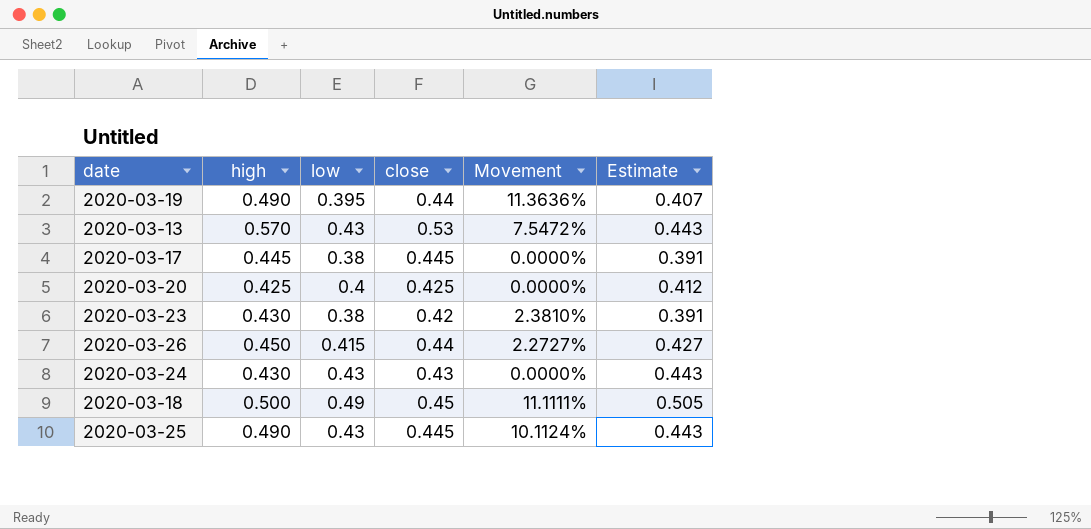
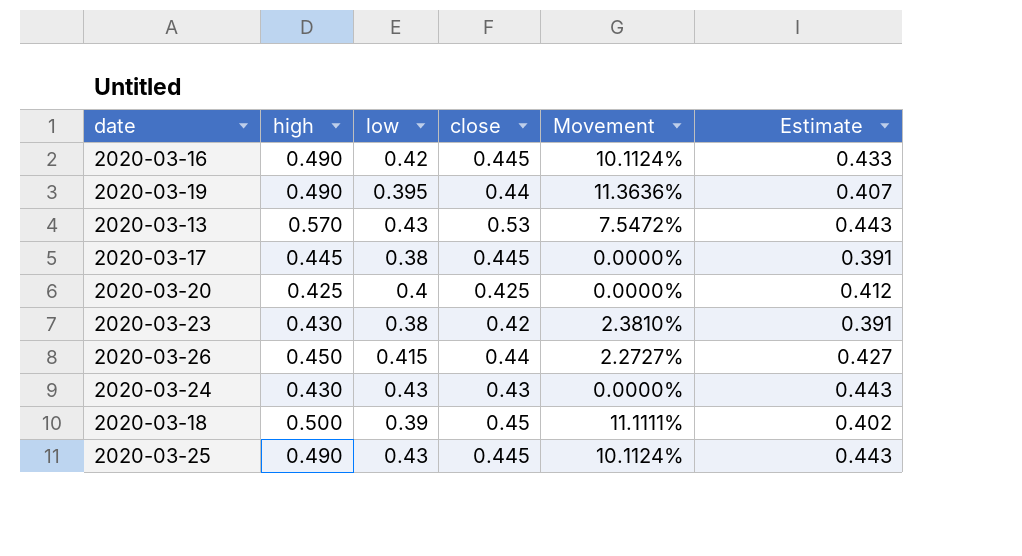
row 2020-03-16: none -> 0.490 | 0.42 | 0.445 | 10.1124% | 0.433
2020-03-18 | low: 0.49 -> 0.39
2020-03-18 | Estimate: 0.505 -> 0.402

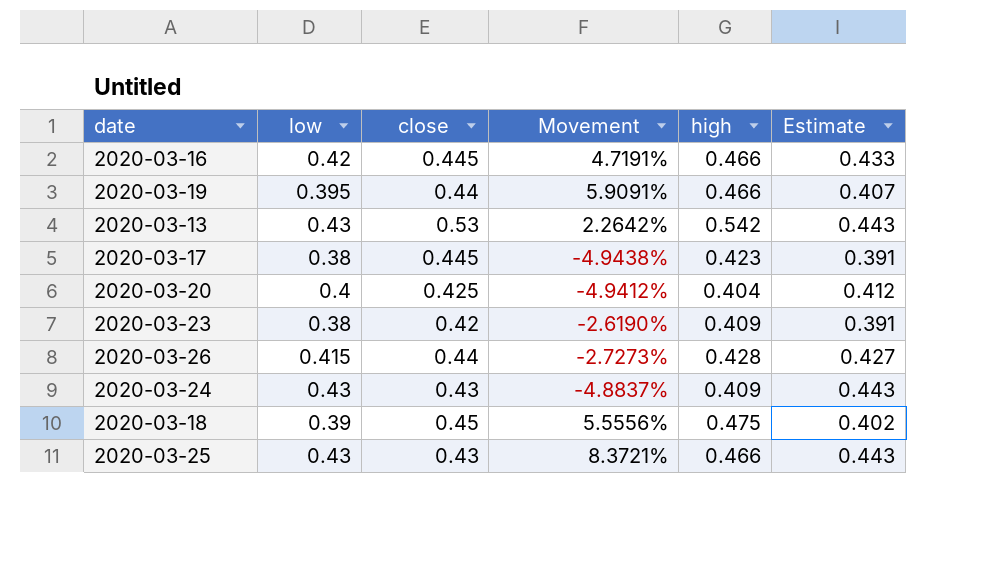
column high | position: 2 -> 5
2020-03-16 | Movement: 10.1124% -> 4.7191%
2020-03-16 | high: 0.490 -> 0.466
2020-03-19 | Movement: 11.3636% -> 5.9091%
2020-03-19 | high: 0.490 -> 0.466
2020-03-13 | Movement: 7.5472% -> 2.2642%
2020-03-13 | high: 0.570 -> 0.542
2020-03-17 | Movement: 0.0000% -> -4.9438%
2020-03-17 | high: 0.445 -> 0.423
2020-03-20 | Movement: 0.0000% -> -4.9412%
2020-03-20 | high: 0.425 -> 0.404
2020-03-23 | Movement: 2.3810% -> -2.6190%
2020-03-23 | high: 0.430 -> 0.409
2020-03-26 | Movement: 2.2727% -> -2.7273%
2020-03-26 | high: 0.450 -> 0.428
2020-03-24 | Movement: 0.0000% -> -4.8837%
2020-03-24 | high: 0.430 -> 0.409
2020-03-18 | Movement: 11.1111% -> 5.5556%
2020-03-18 | high: 0.500 -> 0.475
2020-03-25 | close: 0.445 -> 0.43
2020-03-25 | Movement: 10.1124% -> 8.3721%
2020-03-25 | high: 0.490 -> 0.466

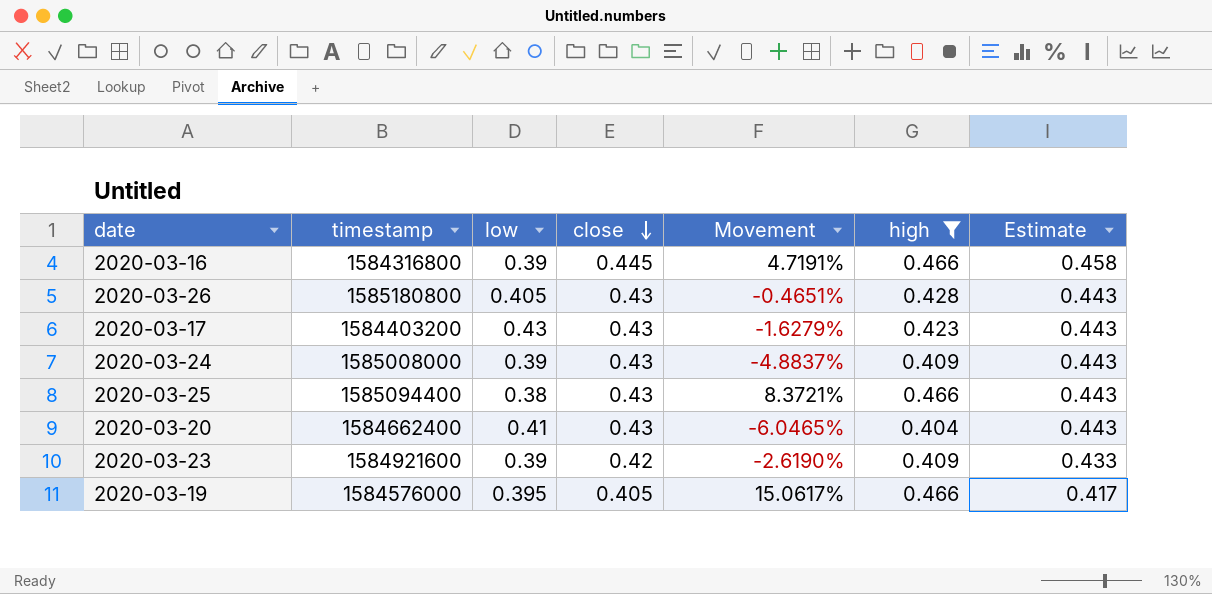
filter: none -> high <= 0.466
row order: none -> close descending
column timestamp | position: none -> 2
column Estimate | formula: [low] * 1.03 -> [close] * 1.03
2020-03-16 | low: 0.42 -> 0.39
2020-03-26 | low: 0.415 -> 0.405
2020-03-26 | close: 0.44 -> 0.43
2020-03-26 | Movement: -2.7273% -> -0.4651%
2020-03-17 | low: 0.38 -> 0.43
2020-03-17 | close: 0.445 -> 0.43
2020-03-17 | Movement: -4.9438% -> -1.6279%
2020-03-24 | low: 0.43 -> 0.39
2020-03-25 | low: 0.43 -> 0.38
2020-03-20 | low: 0.4 -> 0.41
2020-03-20 | close: 0.425 -> 0.43
2020-03-20 | Movement: -4.9412% -> -6.0465%
2020-03-23 | low: 0.38 -> 0.39
2020-03-19 | close: 0.44 -> 0.405
2020-03-19 | Movement: 5.9091% -> 15.0617%

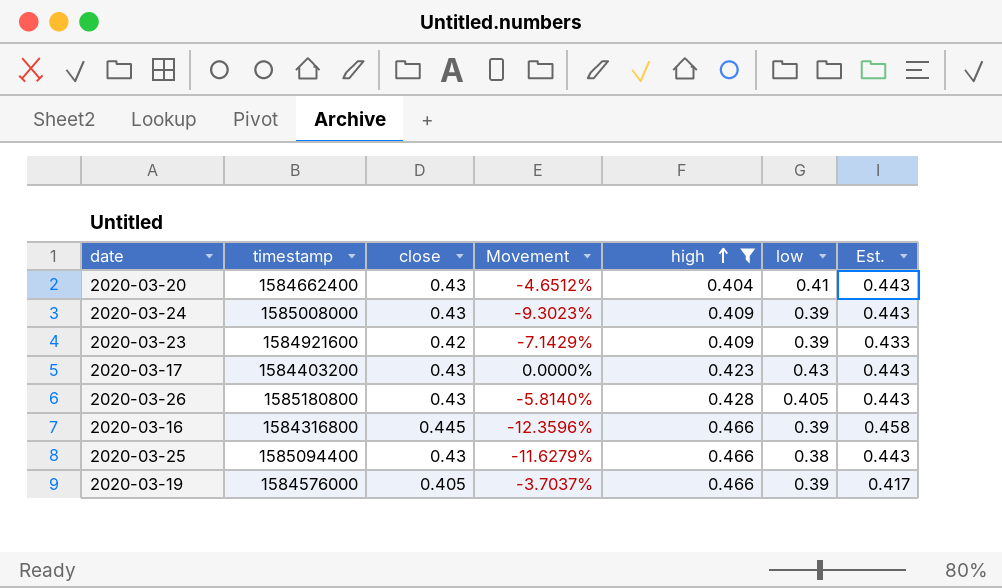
row order: close descending -> high ascending
column Movement | formula: ([high] - [close]) / [close] -> ([low] - [close]) / [close]
column low | position: 3 -> 6
column name: Estimate -> Est.
2020-03-19 | low: 0.395 -> 0.39

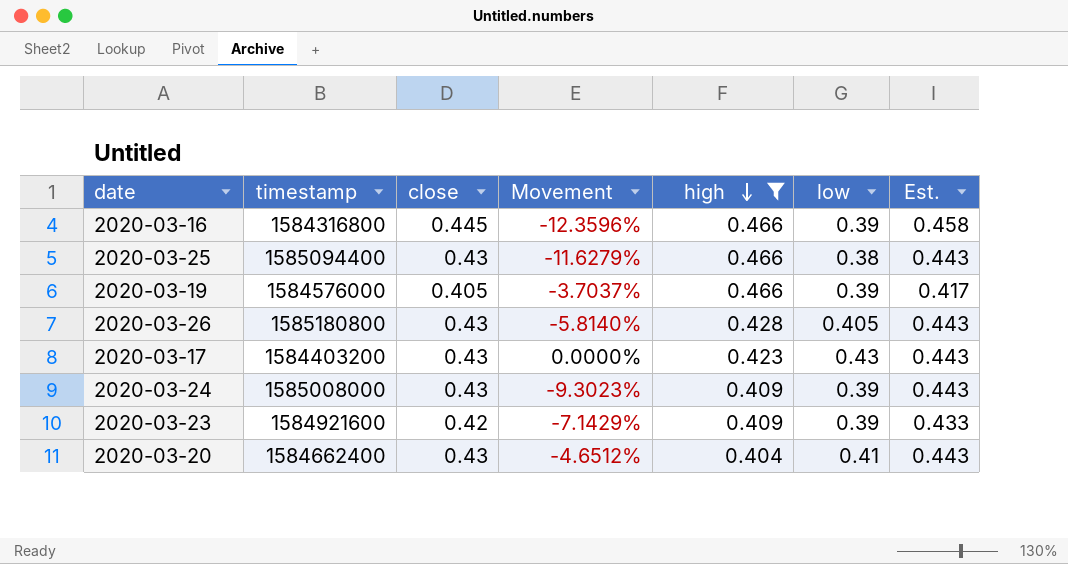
row order: high ascending -> high descending

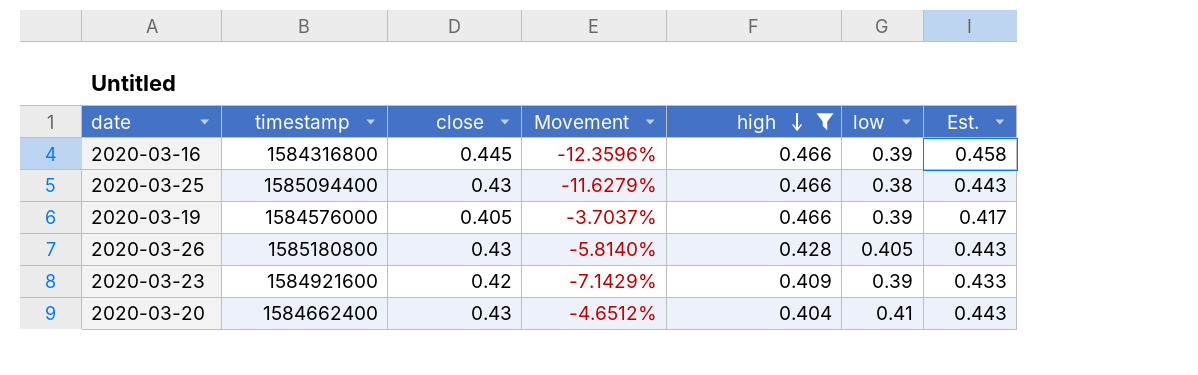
row 2020-03-17: 1584403200 | 0.43 | 0.0000% | 0.423 | 0.43 | 0.443 -> none
row 2020-03-24: 1585008000 | 0.43 | -9.3023% | 0.409 | 0.39 | 0.443 -> none

